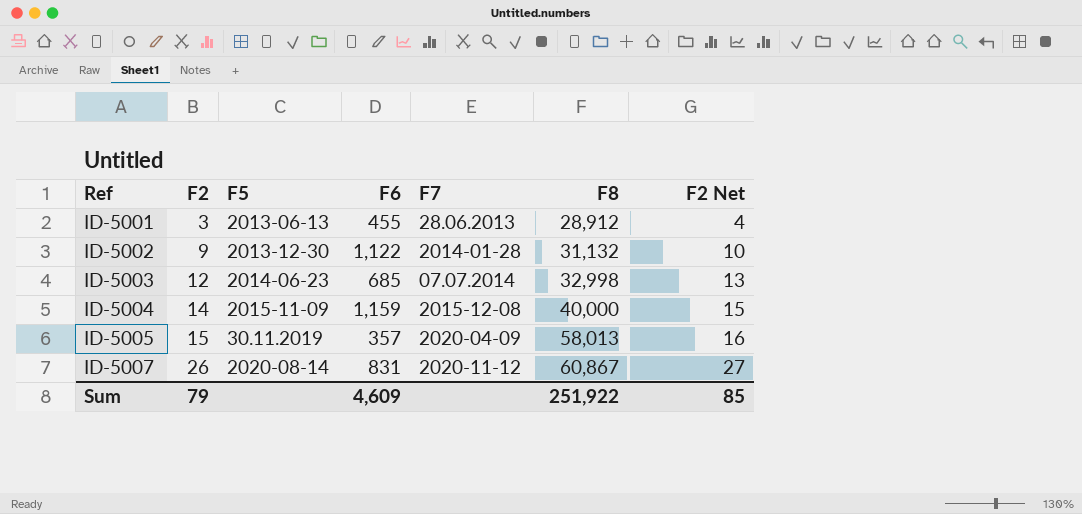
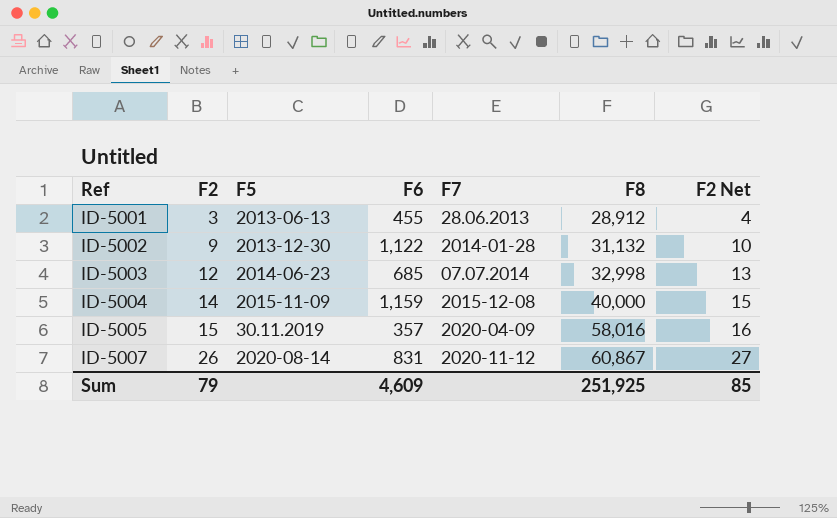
ID-5005 | F8: 58,013 -> 58,016
Sum | F8: 251,922 -> 251,925

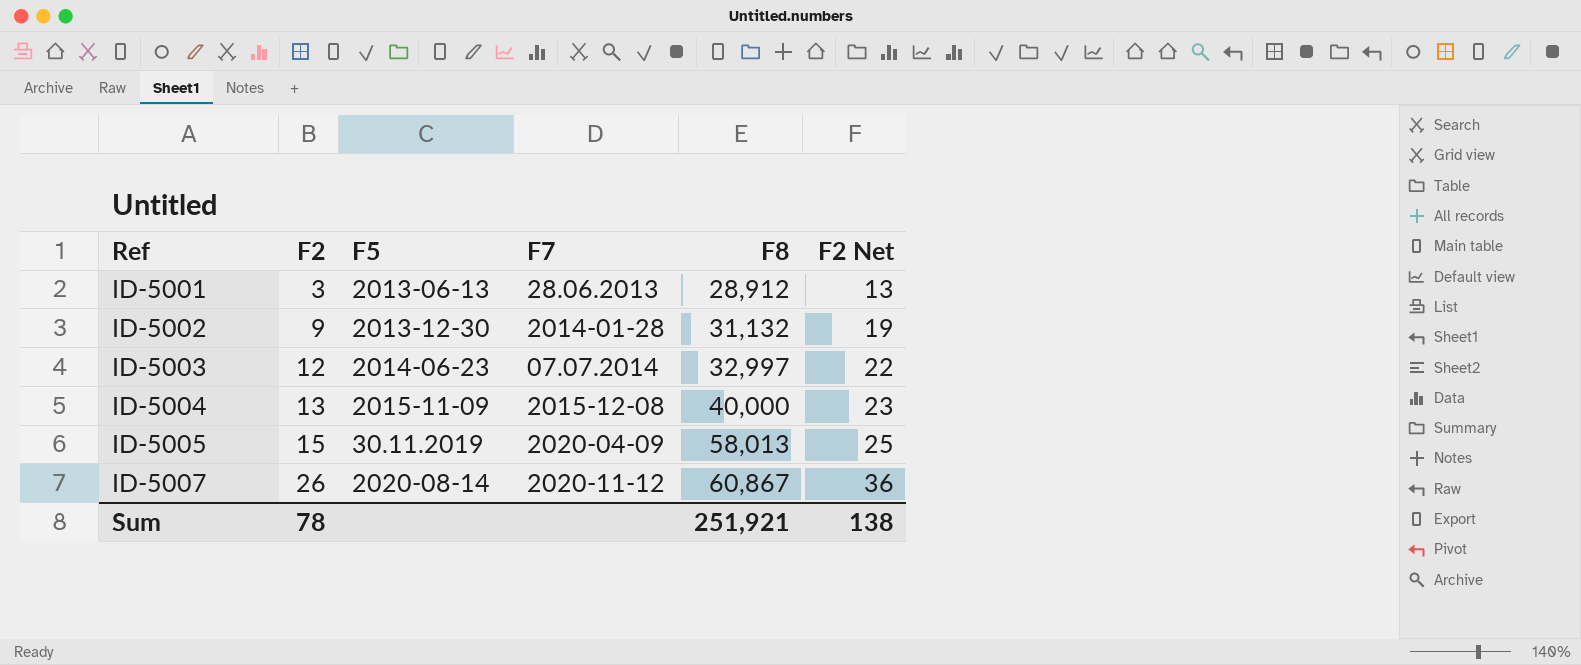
column F6 | position: 4 -> none
column F2 Net | formula: [F2] + 1 -> [F2] + 10
ID-5003 | F8: 32,998 -> 32,997
ID-5004 | F2: 14 -> 13
ID-5005 | F8: 58,016 -> 58,013
Sum | F2: 79 -> 78
Sum | F8: 251,925 -> 251,921
Sum | F2 Net: 85 -> 138

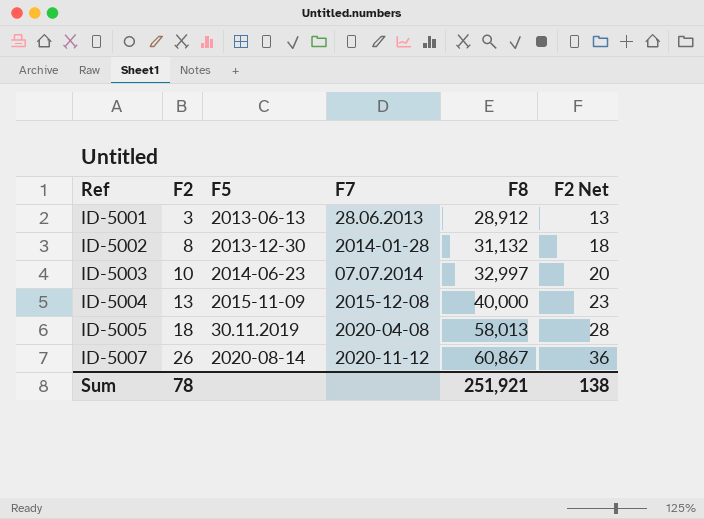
ID-5002 | F2: 9 -> 8
ID-5002 | F2 Net: 19 -> 18
ID-5003 | F2: 12 -> 10
ID-5003 | F2 Net: 22 -> 20
ID-5005 | F2: 15 -> 18
ID-5005 | F7: 2020-04-09 -> 2020-04-08
ID-5005 | F2 Net: 25 -> 28

